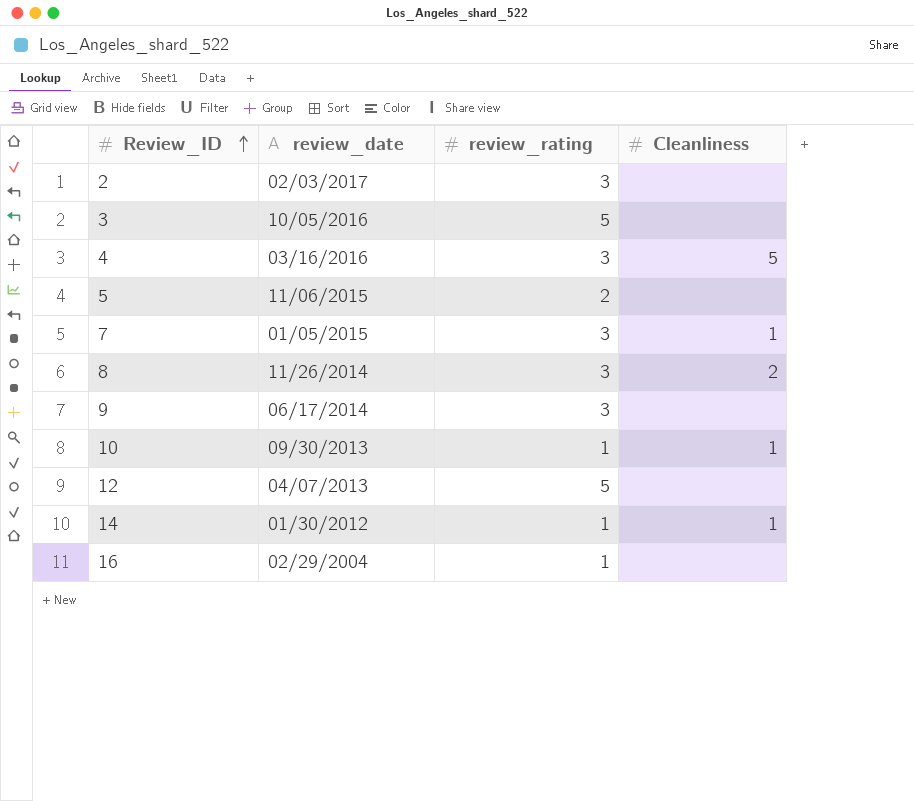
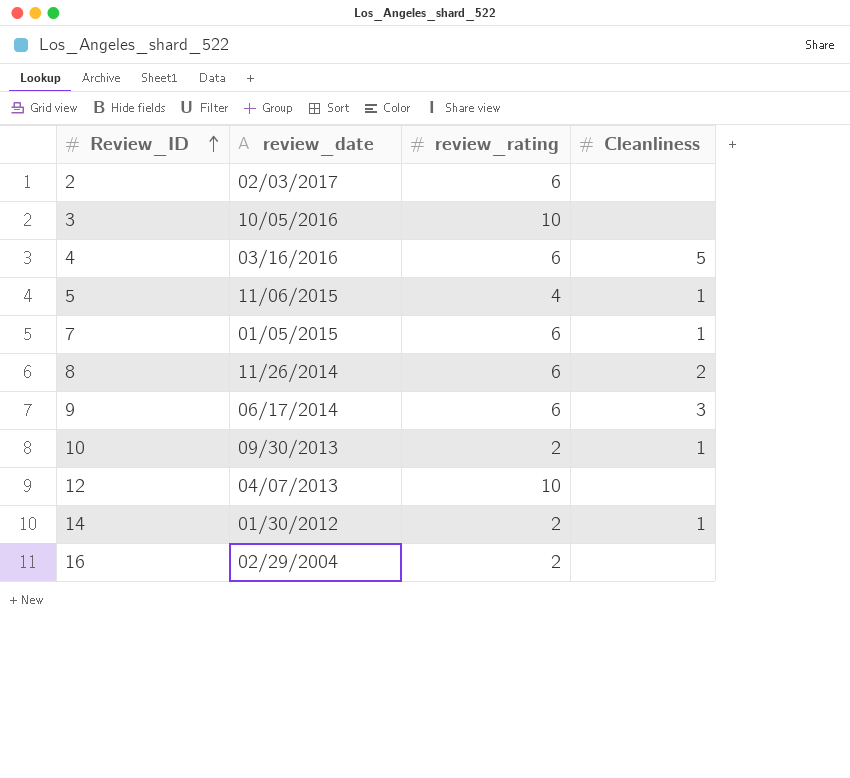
2 | review_rating: 3 -> 6
3 | review_rating: 5 -> 10
4 | review_rating: 3 -> 6
5 | review_rating: 2 -> 4
5 | Cleanliness: none -> 1
7 | review_rating: 3 -> 6
8 | review_rating: 3 -> 6
9 | review_rating: 3 -> 6
9 | Cleanliness: none -> 3
10 | review_rating: 1 -> 2
12 | review_rating: 5 -> 10
14 | review_rating: 1 -> 2
16 | review_rating: 1 -> 2

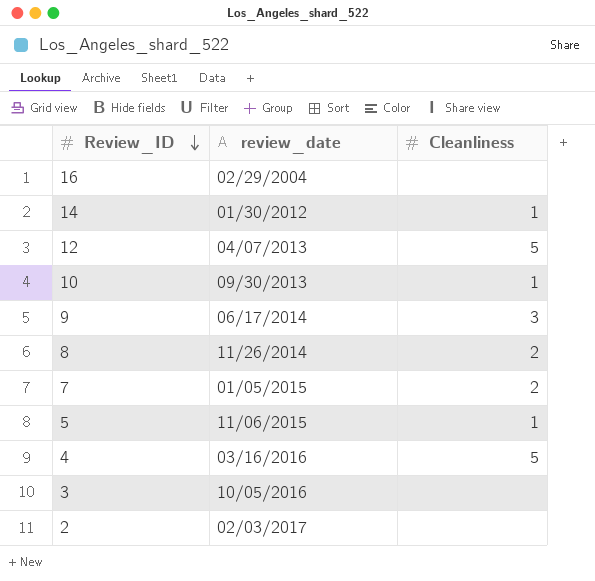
row order: Review_ID ascending -> Review_ID descending
column review_rating | position: 3 -> none
12 | Cleanliness: none -> 5
7 | Cleanliness: 1 -> 2

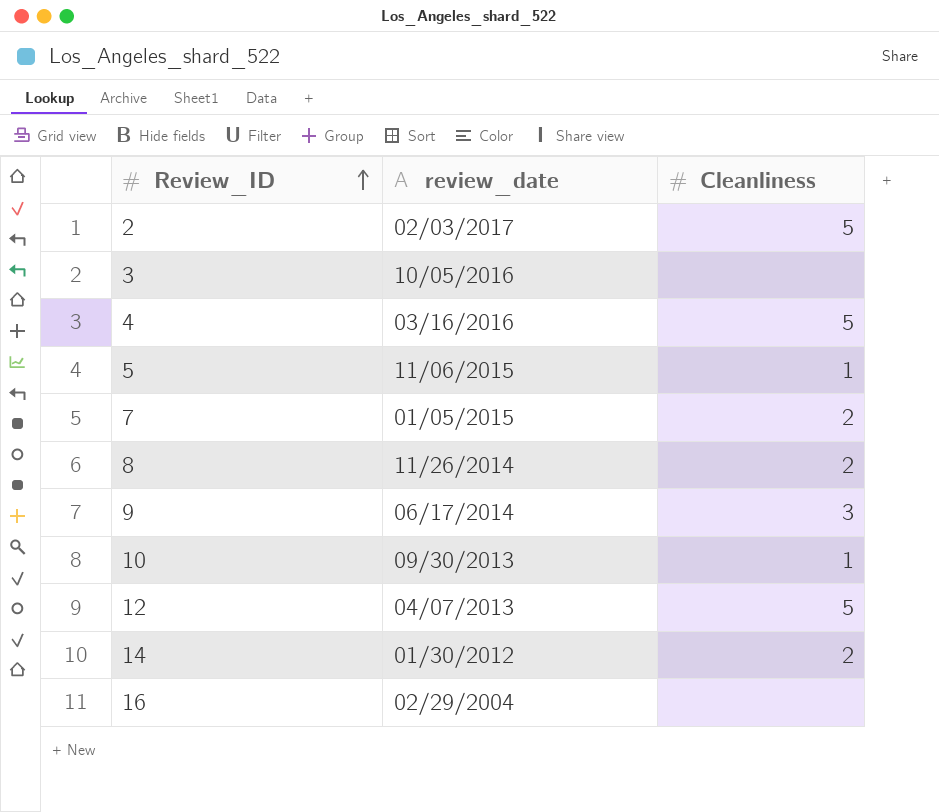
row order: Review_ID descending -> Review_ID ascending
2 | Cleanliness: none -> 5
14 | Cleanliness: 1 -> 2

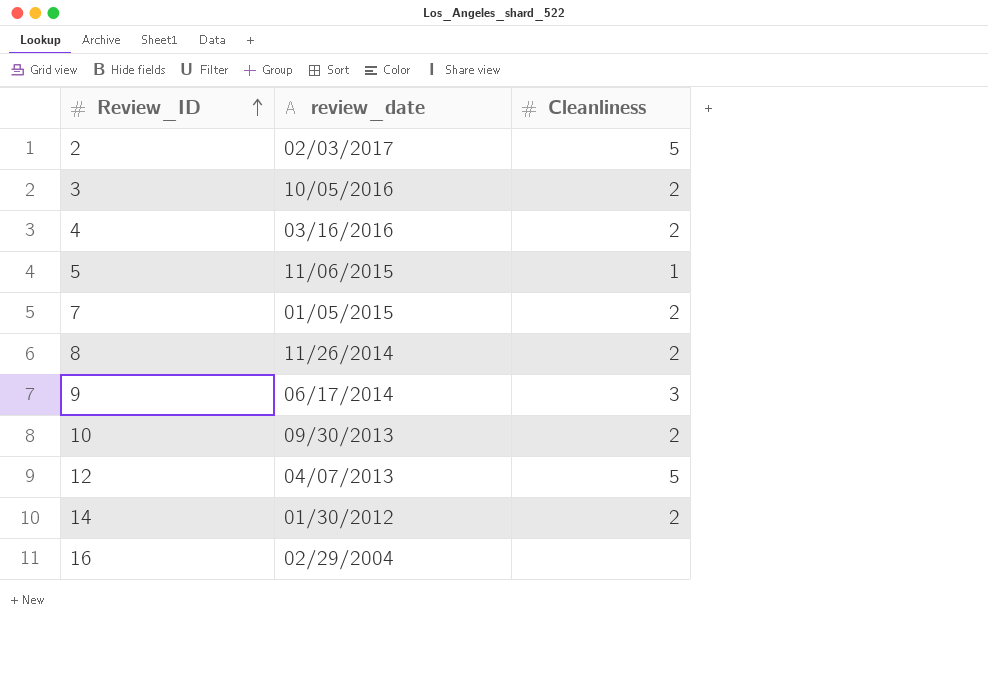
3 | Cleanliness: none -> 2
4 | Cleanliness: 5 -> 2
10 | Cleanliness: 1 -> 2

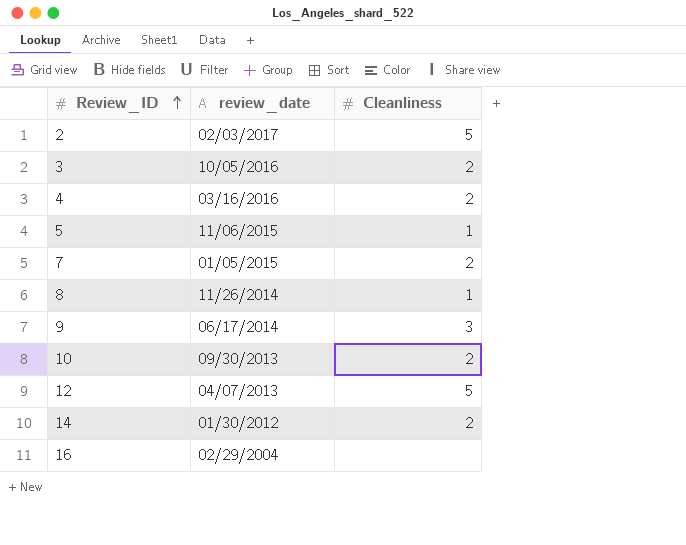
8 | Cleanliness: 2 -> 1

